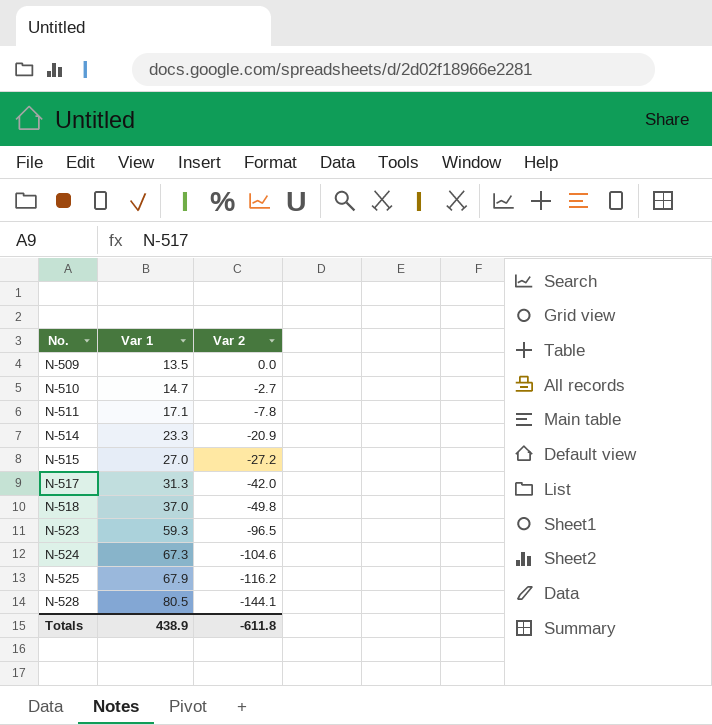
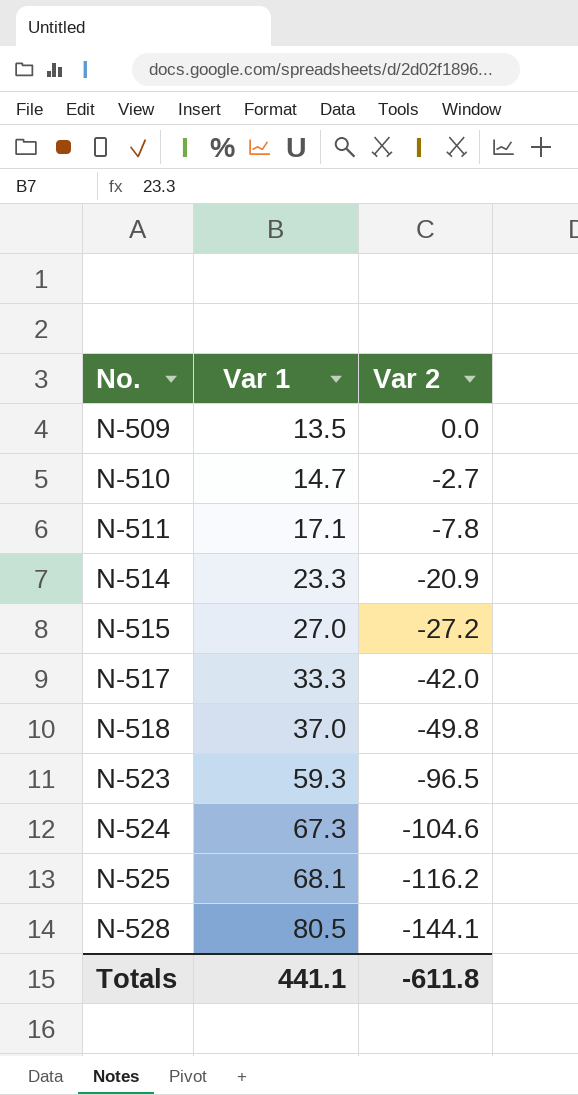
N-517 | Var 1: 31.3 -> 33.3
N-525 | Var 1: 67.9 -> 68.1
Totals | Var 1: 438.9 -> 441.1

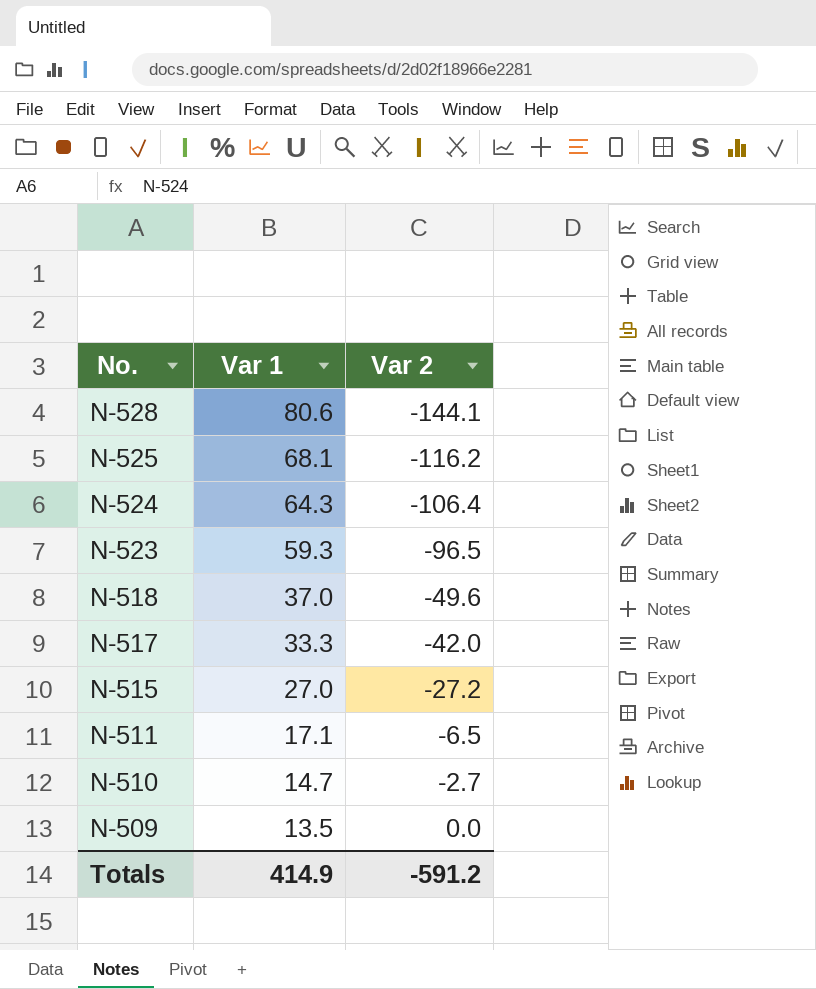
row order: No. ascending -> No. descending
row N-514: 23.3 | -20.9 -> none
N-528 | Var 1: 80.5 -> 80.6
N-524 | Var 1: 67.3 -> 64.3
N-524 | Var 2: -104.6 -> -106.4
N-518 | Var 2: -49.8 -> -49.6
N-511 | Var 2: -7.8 -> -6.5
Totals | Var 1: 441.1 -> 414.9
Totals | Var 2: -611.8 -> -591.2

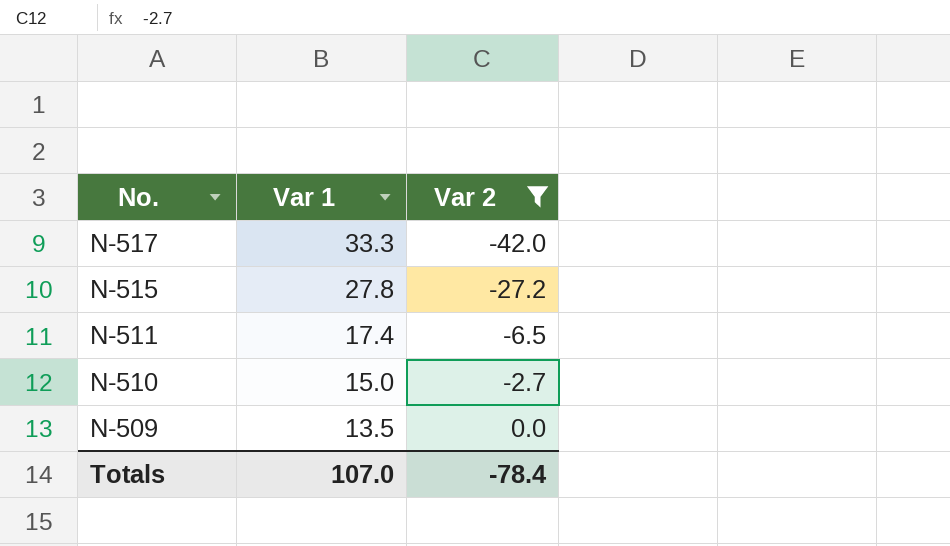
filter: none -> Var 2 >= -42.0
N-515 | Var 1: 27.0 -> 27.8
N-511 | Var 1: 17.1 -> 17.4
N-510 | Var 1: 14.7 -> 15.0
Totals | Var 1: 414.9 -> 107.0
Totals | Var 2: -591.2 -> -78.4

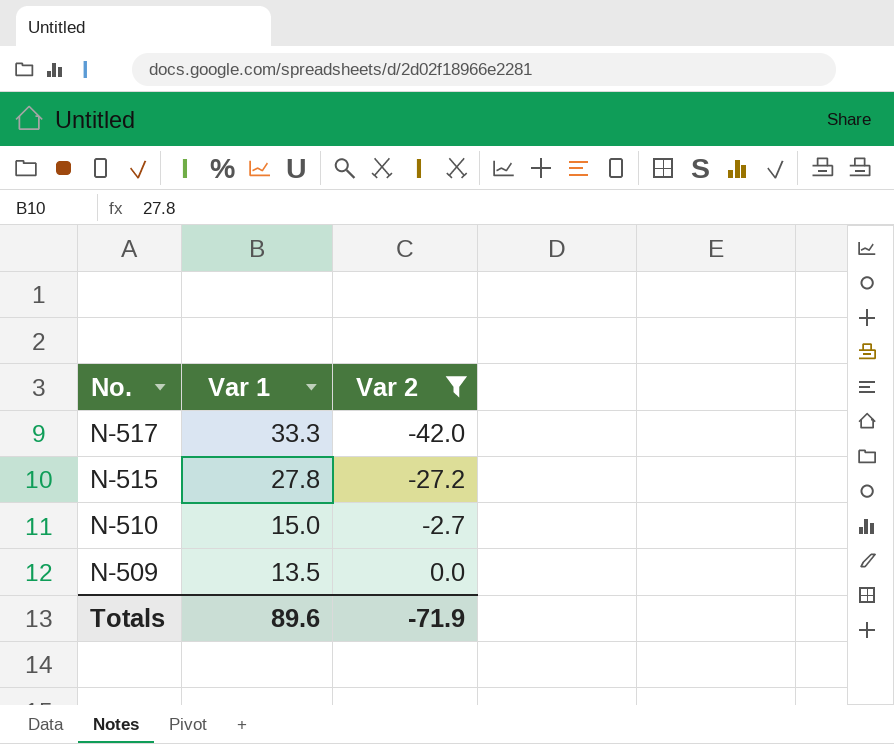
row N-511: 17.4 | -6.5 -> none
Totals | Var 1: 107.0 -> 89.6
Totals | Var 2: -78.4 -> -71.9

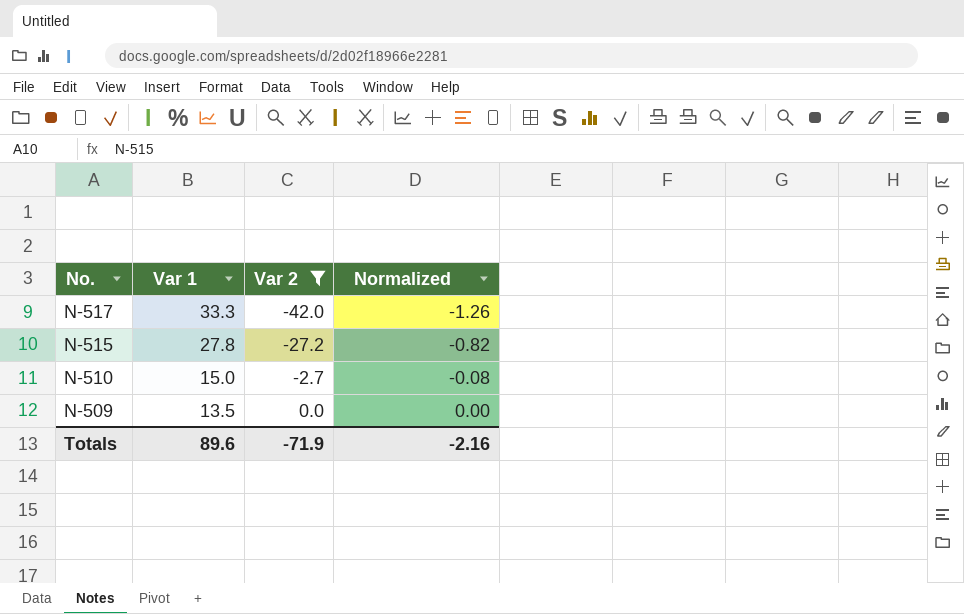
column Normalized | formula: none -> [Var 2] * 0.03

